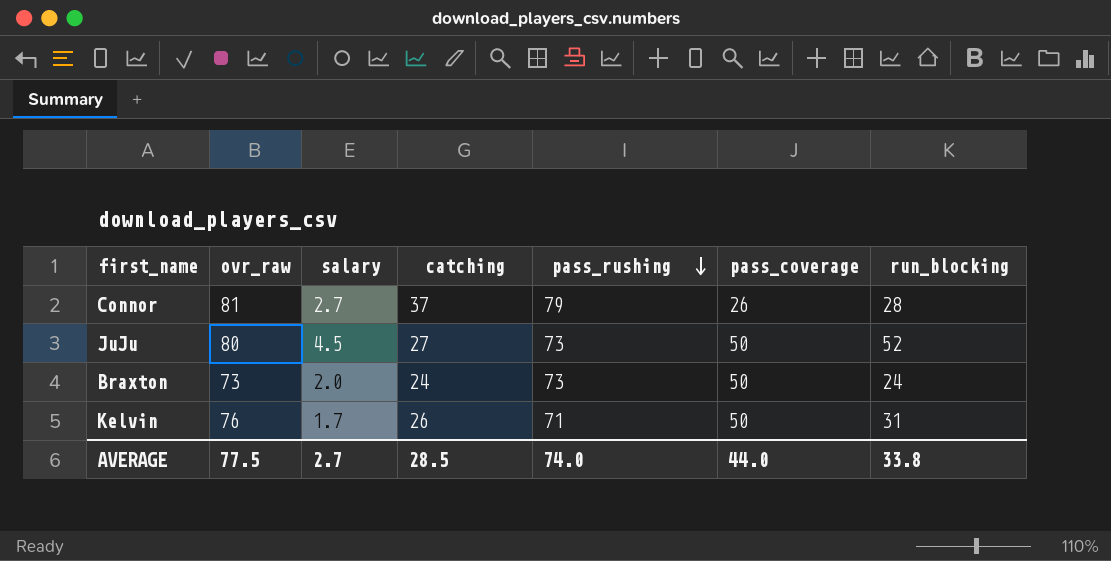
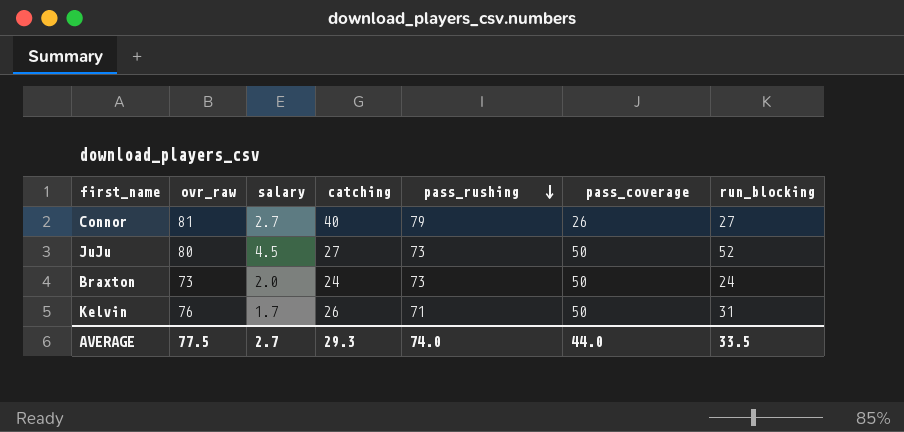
Connor | catching: 37 -> 40
Connor | run_blocking: 28 -> 27
AVERAGE | catching: 28.5 -> 29.3
AVERAGE | run_blocking: 33.8 -> 33.5

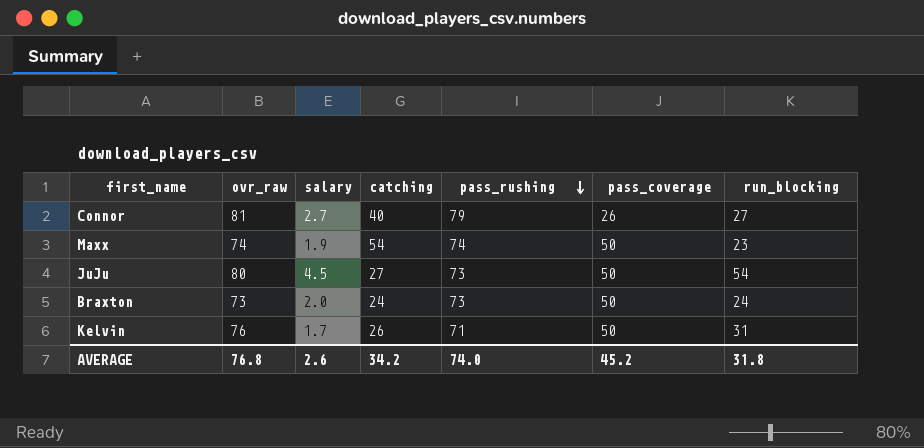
row Maxx: none -> 74 | 1.9 | 54 | 74 | 50 | 23
JuJu | run_blocking: 52 -> 54
AVERAGE | ovr_raw: 77.5 -> 76.8
AVERAGE | salary: 2.7 -> 2.6
AVERAGE | catching: 29.3 -> 34.2
AVERAGE | pass_coverage: 44.0 -> 45.2
AVERAGE | run_blocking: 33.5 -> 31.8

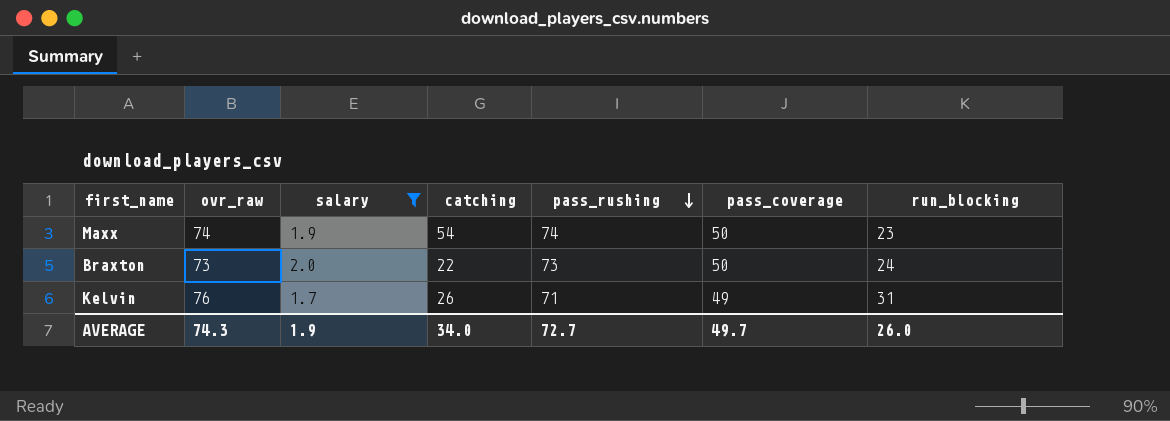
filter: none -> salary <= 2.0
Braxton | catching: 24 -> 22
Kelvin | pass_coverage: 50 -> 49
AVERAGE | ovr_raw: 76.8 -> 74.3
AVERAGE | salary: 2.6 -> 1.9
AVERAGE | catching: 34.2 -> 34.0
AVERAGE | pass_rushing: 74.0 -> 72.7
AVERAGE | pass_coverage: 45.2 -> 49.7
AVERAGE | run_blocking: 31.8 -> 26.0

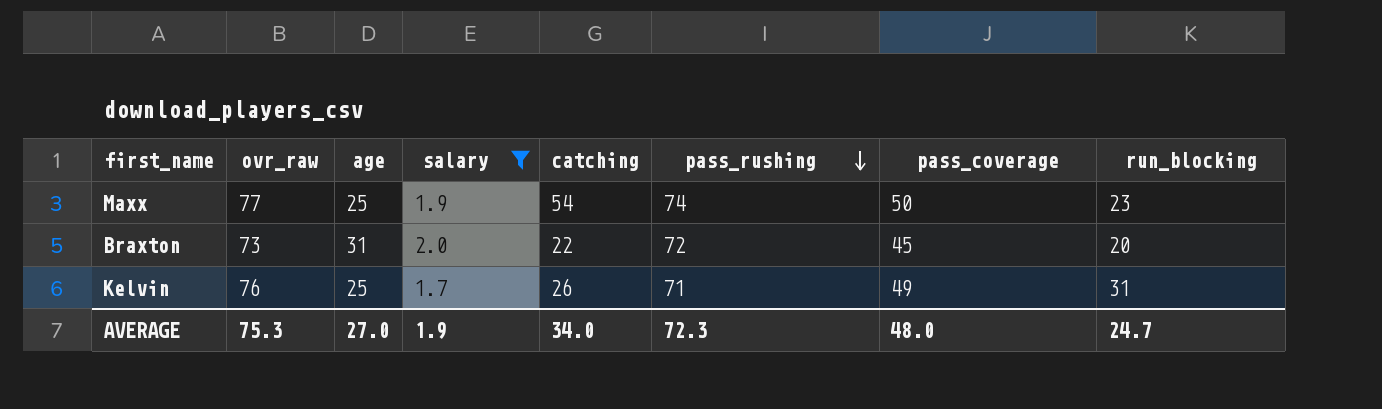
column age | position: none -> 3
Maxx | ovr_raw: 74 -> 77
Braxton | pass_rushing: 73 -> 72
Braxton | pass_coverage: 50 -> 45
Braxton | run_blocking: 24 -> 20
AVERAGE | ovr_raw: 74.3 -> 75.3
AVERAGE | pass_rushing: 72.7 -> 72.3
AVERAGE | pass_coverage: 49.7 -> 48.0
AVERAGE | run_blocking: 26.0 -> 24.7

